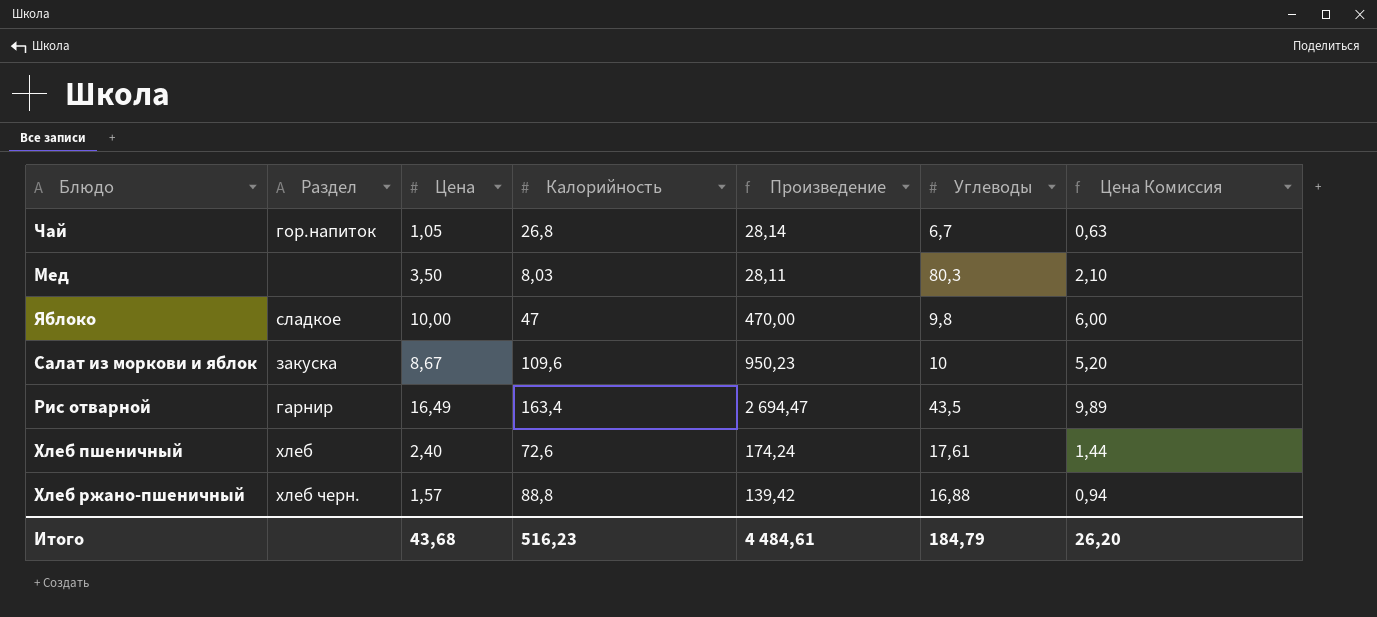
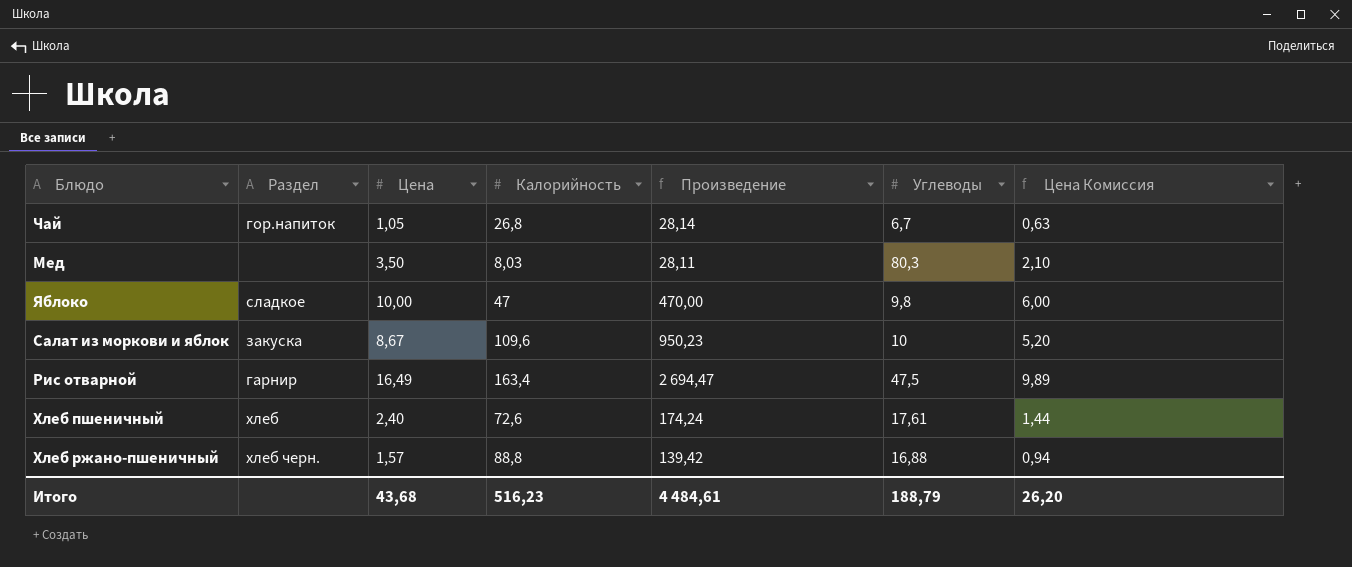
Рис отварной | Углеводы: 43,5 -> 47,5
Итого | Углеводы: 184,79 -> 188,79

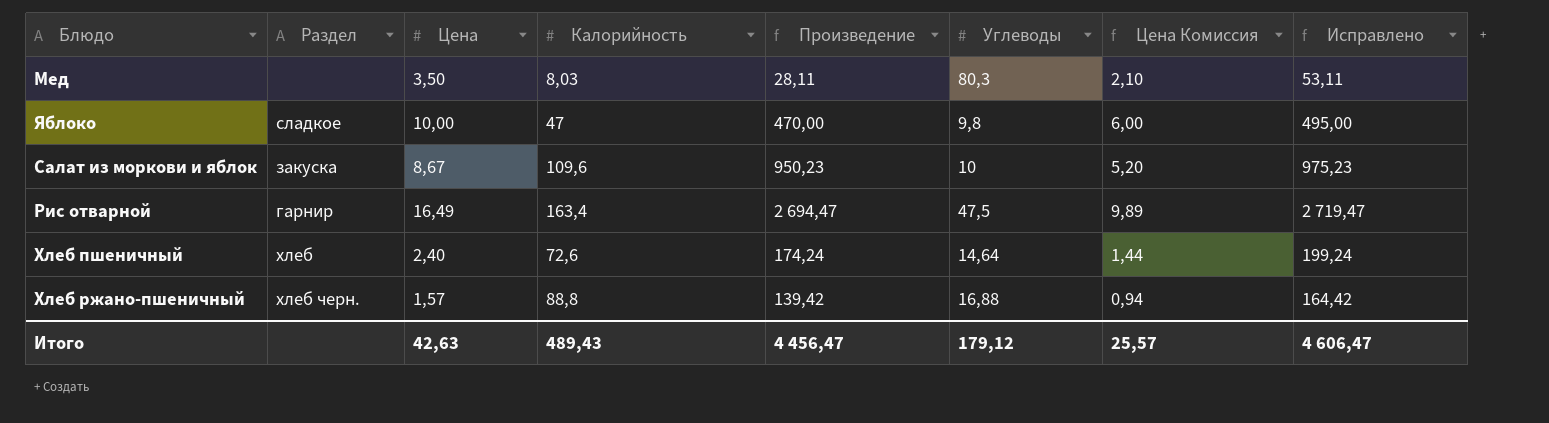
column Исправлено | formula: none -> [Произведение] + 25
row Чай: гор.напиток | 1,05 | 26,8 | 28,14 | 6,7 | 0,63 -> none
Хлеб пшеничный | Углеводы: 17,61 -> 14,64
Итого | Цена: 43,68 -> 42,63
Итого | Калорийность: 516,23 -> 489,43
Итого | Произведение: 4 484,61 -> 4 456,47
Итого | Углеводы: 188,79 -> 179,12
Итого | Цена Комиссия: 26,20 -> 25,57

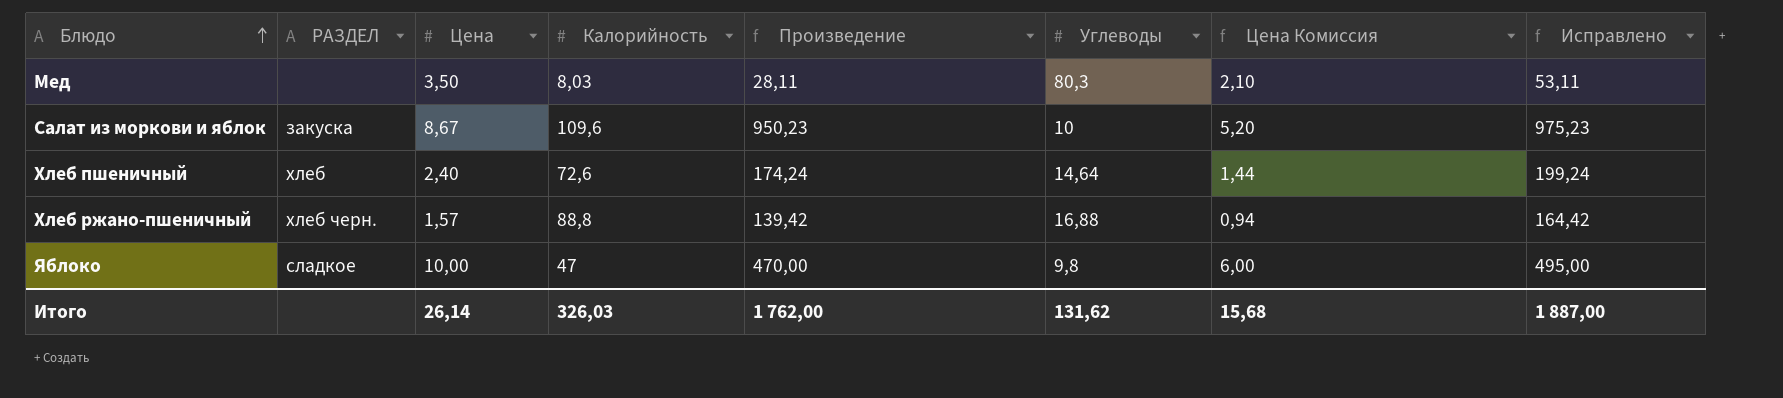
row order: none -> Блюдо ascending
column name: Раздел -> РАЗДЕЛ
row Рис отварной: гарнир | 16,49 | 163,4 | 2 694,47 | 47,5 | 9,89 | 2 719,47 -> none
Итого | Цена: 42,63 -> 26,14
Итого | Калорийность: 489,43 -> 326,03
Итого | Произведение: 4 456,47 -> 1 762,00
Итого | Углеводы: 179,12 -> 131,62
Итого | Цена Комиссия: 25,57 -> 15,68
Итого | Исправлено: 4 606,47 -> 1 887,00

